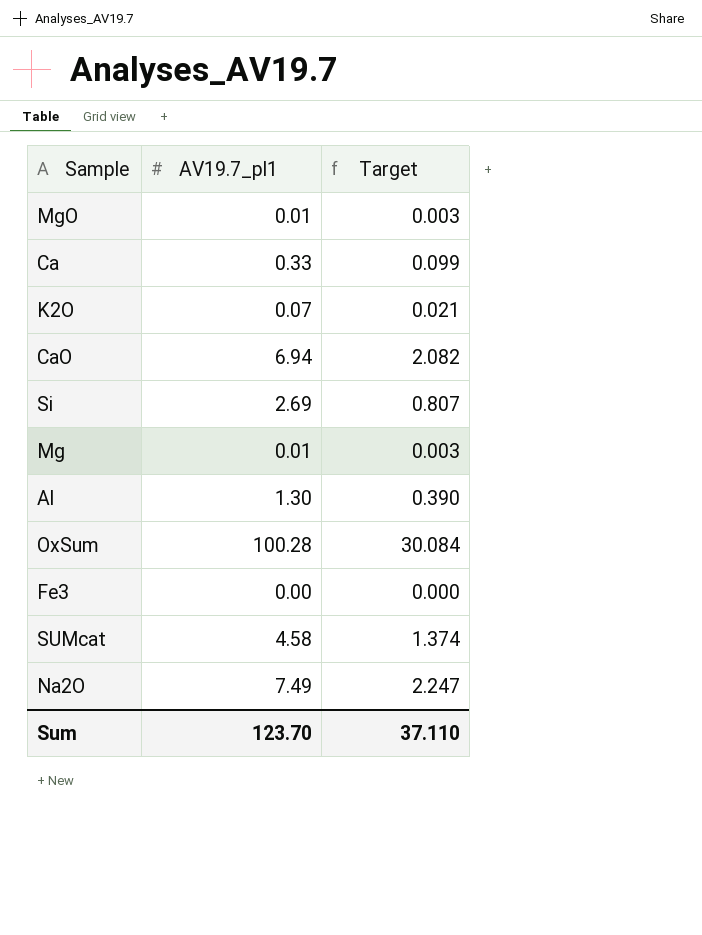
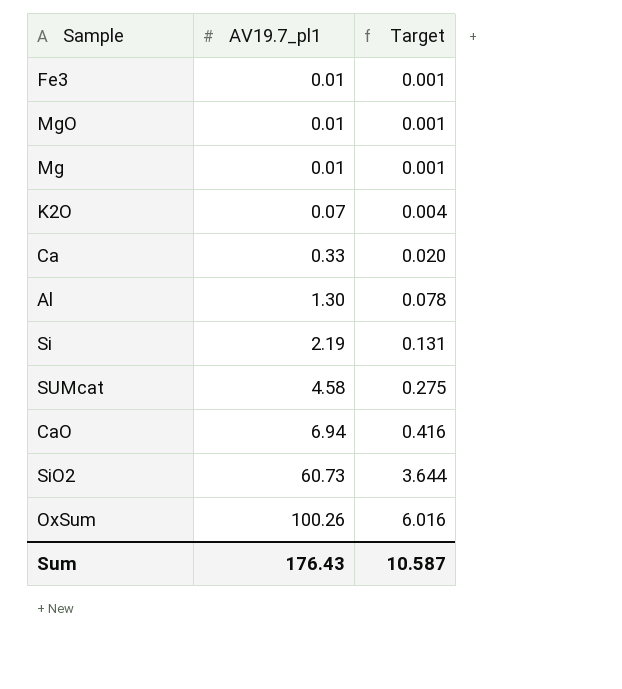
row order: none -> AV19.7_pl1 ascending
column Target | formula: [AV19.7_pl1] * 0.3 -> [AV19.7_pl1] * 0.06
row Na2O: 7.49 | 2.247 -> none
Fe3 | AV19.7_pl1: 0.00 -> 0.01
Si | AV19.7_pl1: 2.69 -> 2.19
row SiO2: none -> 60.73 | 3.644
OxSum | AV19.7_pl1: 100.28 -> 100.26
Sum | AV19.7_pl1: 123.70 -> 176.43
Sum | Target: 37.110 -> 10.587

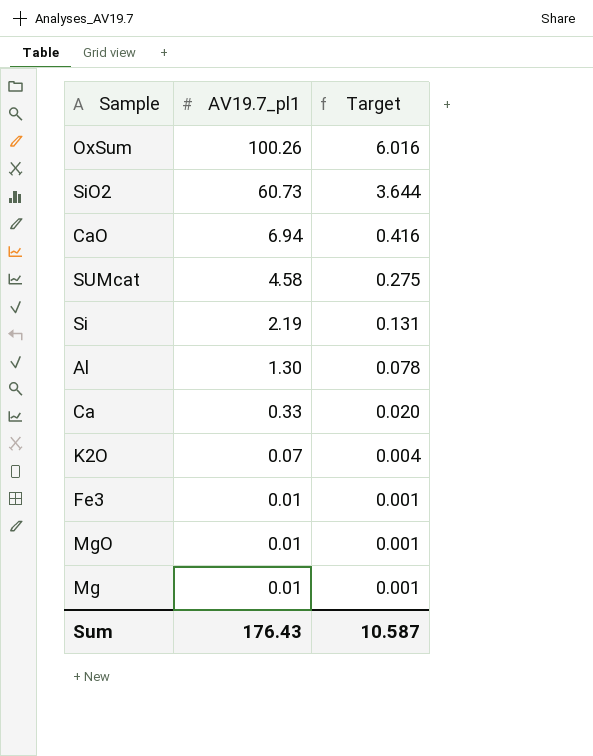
row order: AV19.7_pl1 ascending -> AV19.7_pl1 descending

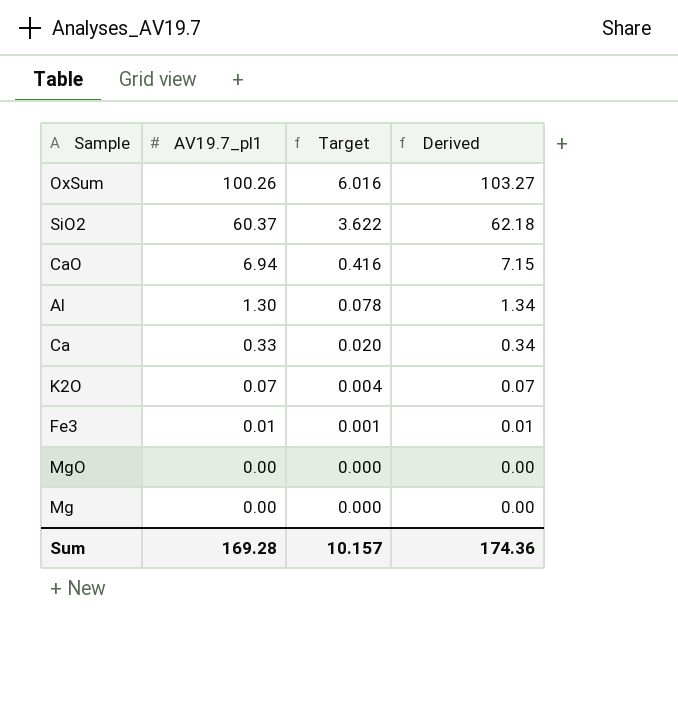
column Derived | formula: none -> [AV19.7_pl1] * 1.03
row SUMcat: 4.58 | 0.275 -> none
row Si: 2.19 | 0.131 -> none
SiO2 | AV19.7_pl1: 60.73 -> 60.37
SiO2 | Target: 3.644 -> 3.622
MgO | AV19.7_pl1: 0.01 -> 0.00
MgO | Target: 0.001 -> 0.000
Mg | AV19.7_pl1: 0.01 -> 0.00
Mg | Target: 0.001 -> 0.000
Sum | AV19.7_pl1: 176.43 -> 169.28
Sum | Target: 10.587 -> 10.157

